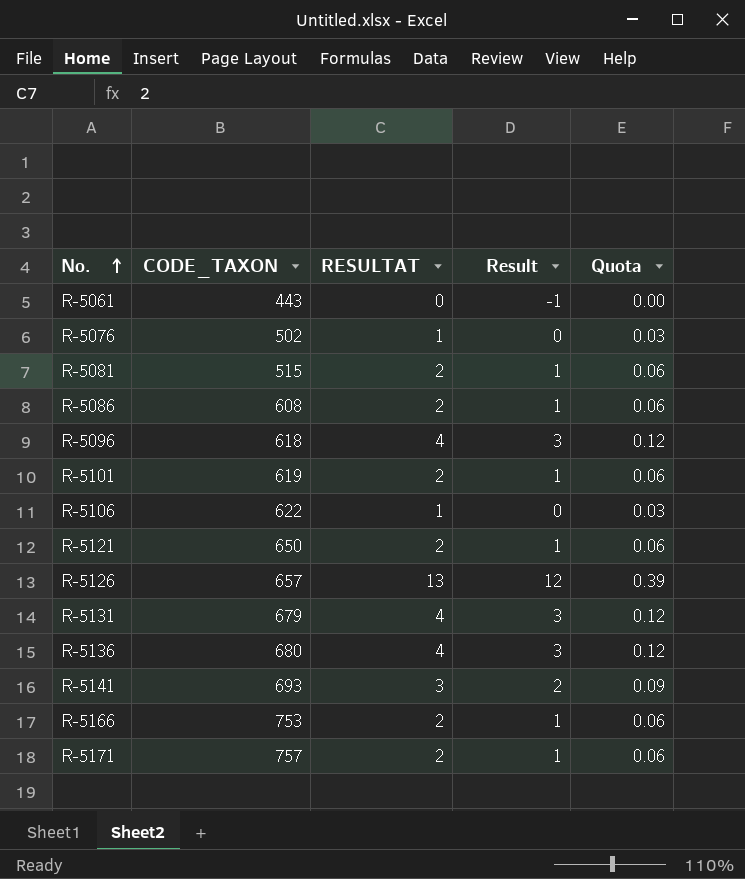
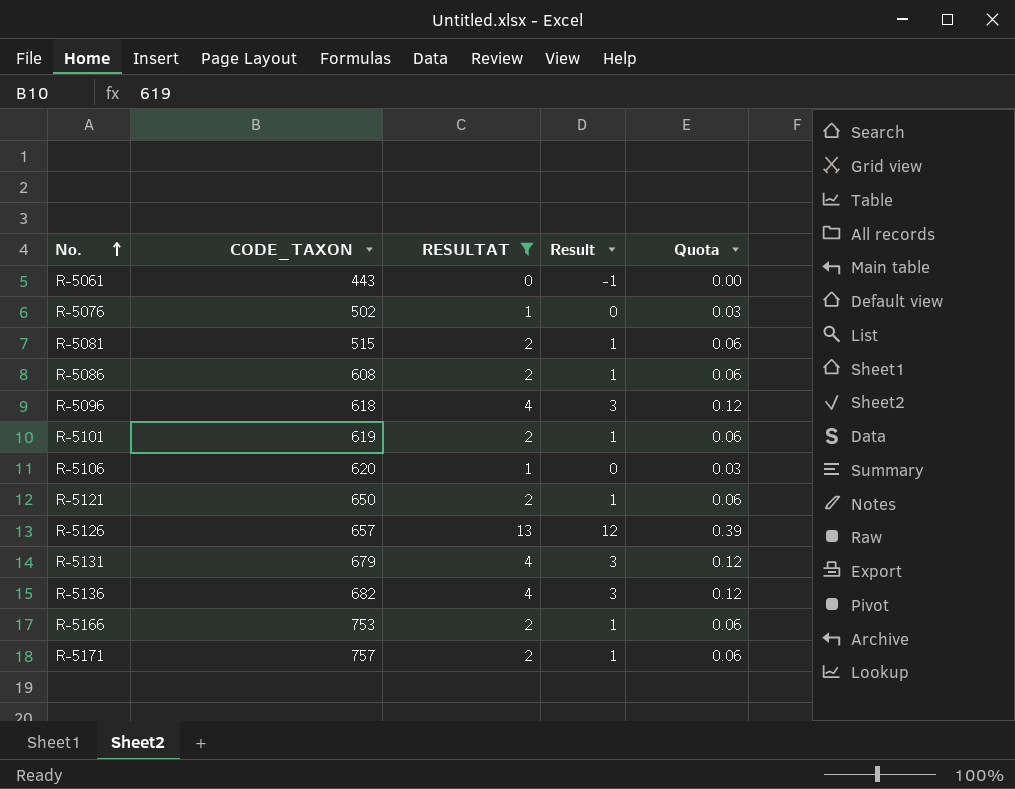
filter: none -> RESULTAT != 3
R-5106 | CODE_TAXON: 622 -> 620
R-5136 | CODE_TAXON: 680 -> 682

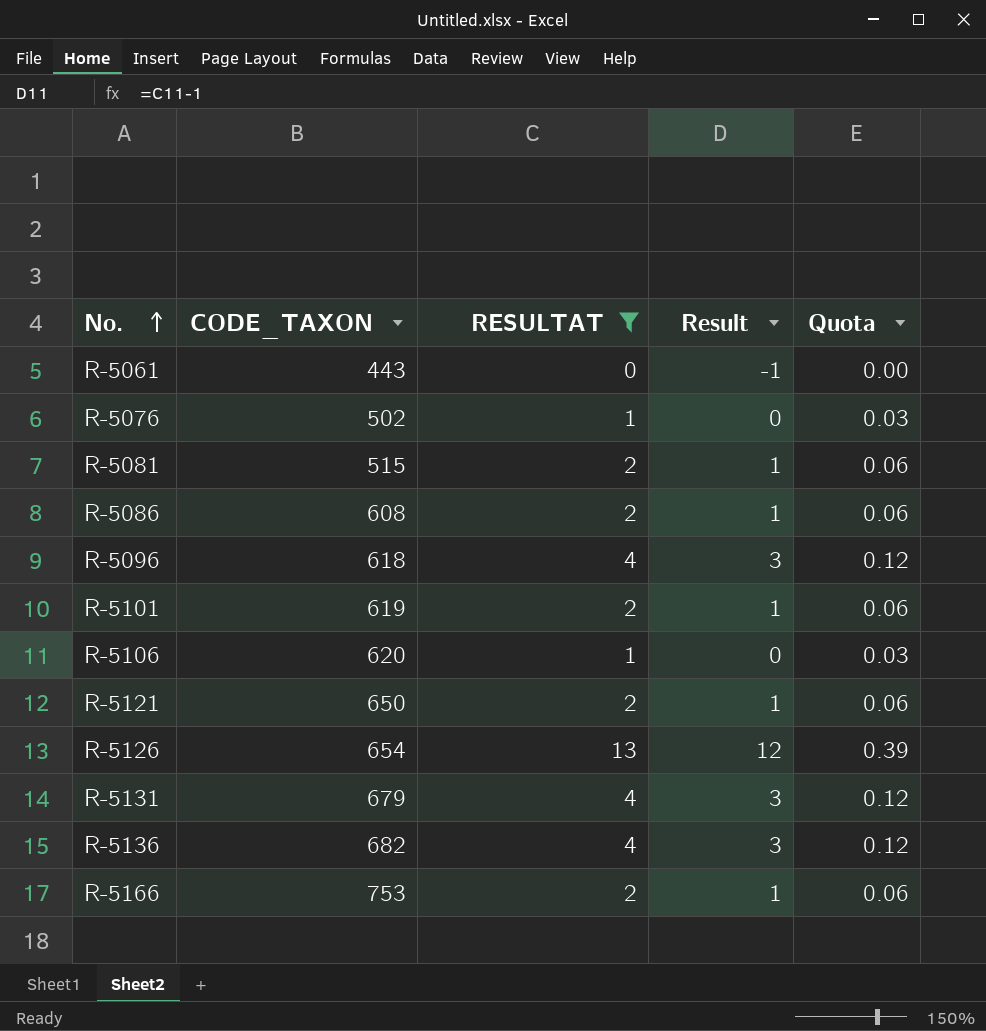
row R-5171: 757 | 2 | 1 | 0.06 -> none
R-5126 | CODE_TAXON: 657 -> 654

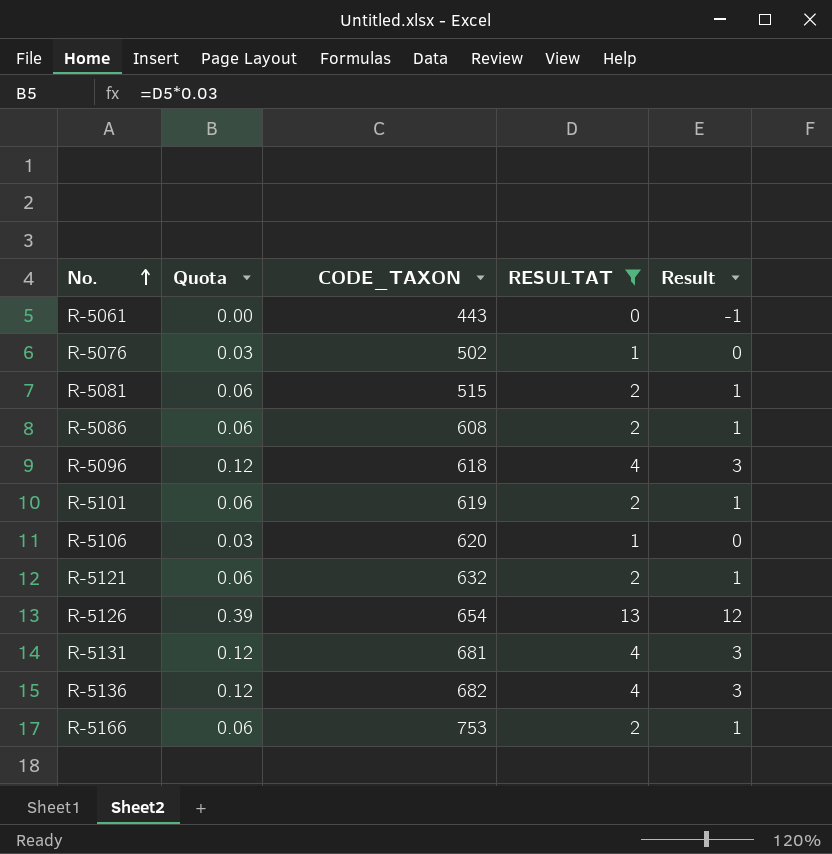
column Quota | position: 5 -> 2
R-5121 | CODE_TAXON: 650 -> 632
R-5131 | CODE_TAXON: 679 -> 681

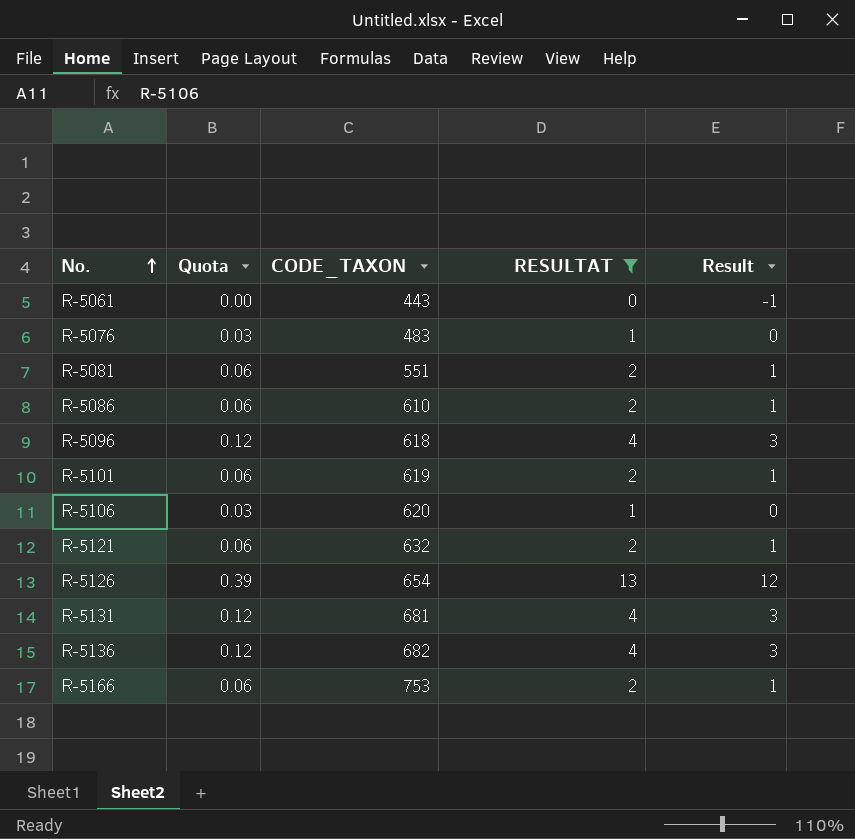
R-5076 | CODE_TAXON: 502 -> 483
R-5081 | CODE_TAXON: 515 -> 551
R-5086 | CODE_TAXON: 608 -> 610

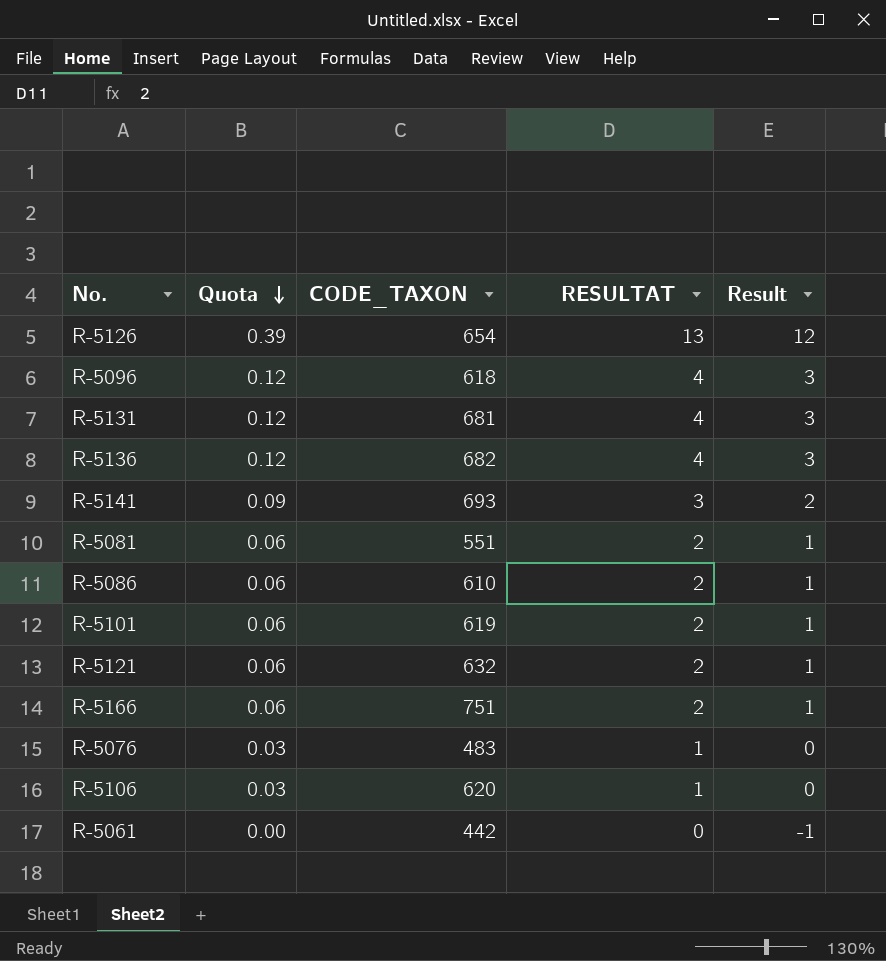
filter: RESULTAT != 3 -> none
row order: No. ascending -> Quota descending
R-5166 | CODE_TAXON: 753 -> 751
R-5061 | CODE_TAXON: 443 -> 442

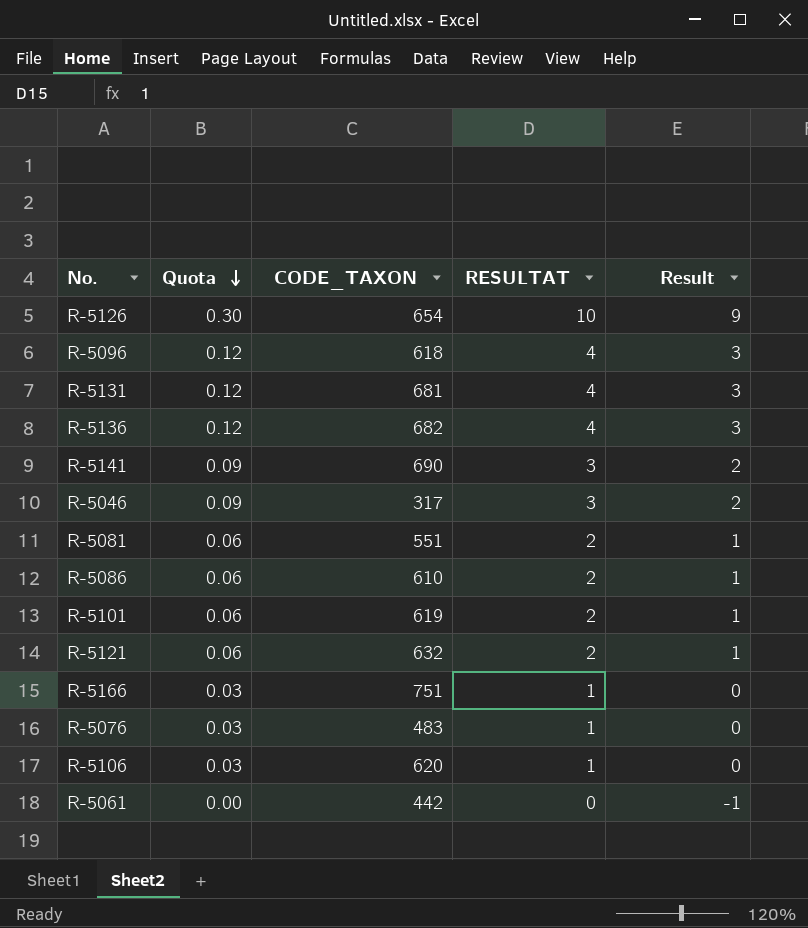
R-5126 | Quota: 0.39 -> 0.30
R-5126 | RESULTAT: 13 -> 10
R-5126 | Result: 12 -> 9
R-5141 | CODE_TAXON: 693 -> 690
row R-5046: none -> 0.09 | 317 | 3 | 2
R-5166 | Quota: 0.06 -> 0.03
R-5166 | RESULTAT: 2 -> 1
R-5166 | Result: 1 -> 0

